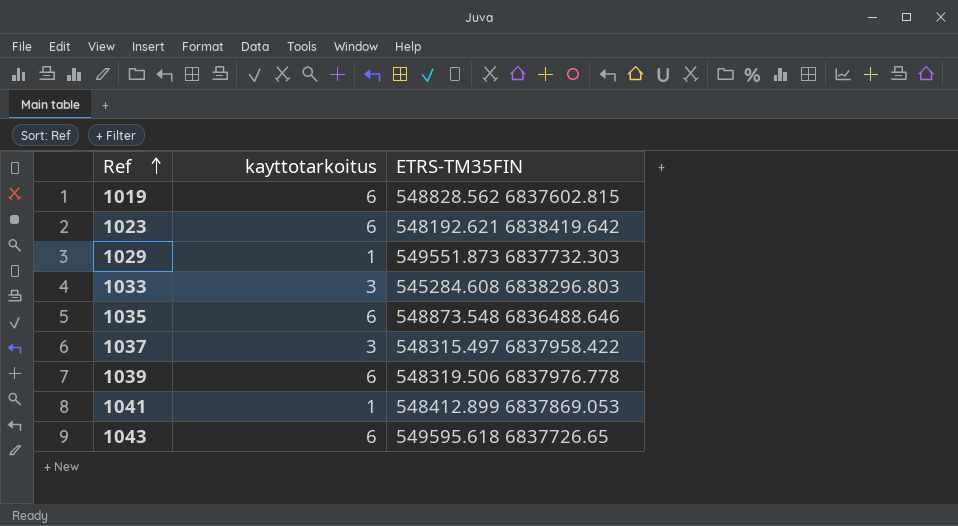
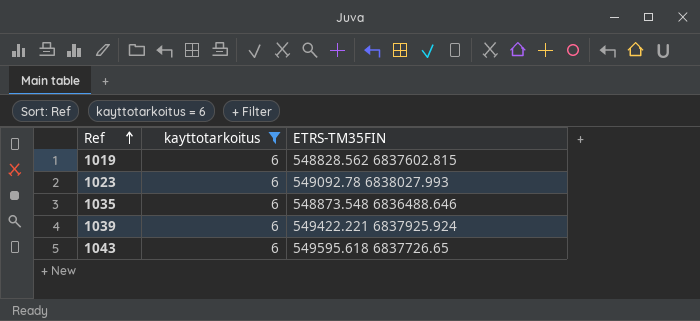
filter: none -> kayttotarkoitus = 6
1023 | ETRS-TM35FIN: 548192.621 6838419.642 -> 549092.78 6838027.993
1039 | ETRS-TM35FIN: 548319.506 6837976.778 -> 549422.221 6837925.924

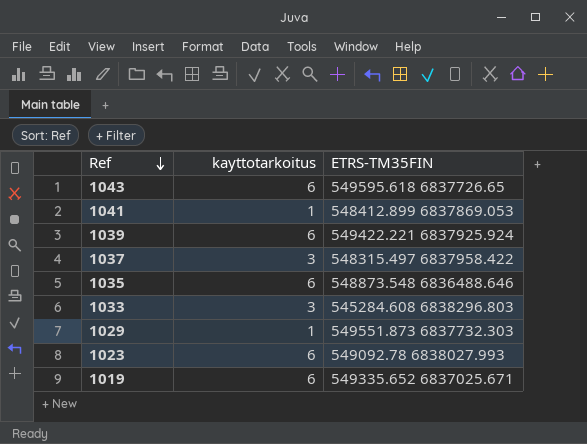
filter: kayttotarkoitus = 6 -> none
row order: Ref ascending -> Ref descending
1019 | ETRS-TM35FIN: 548828.562 6837602.815 -> 549335.652 6837025.671

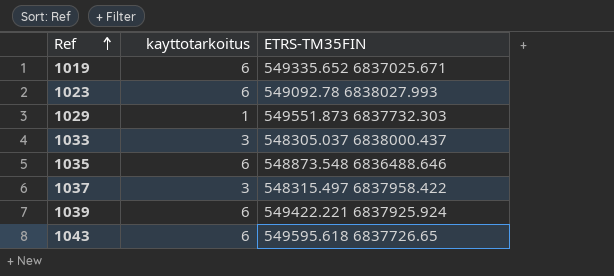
row order: Ref descending -> Ref ascending
row 1041: 1 | 548412.899 6837869.053 -> none
1033 | ETRS-TM35FIN: 545284.608 6838296.803 -> 548305.037 6838000.437

